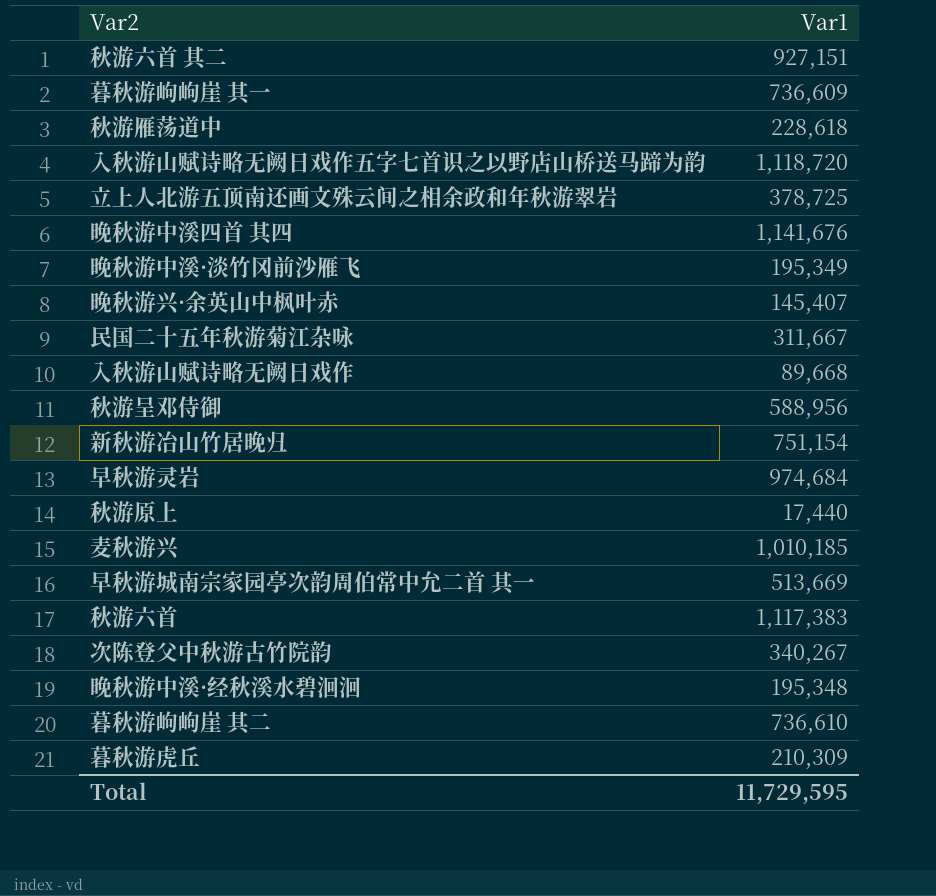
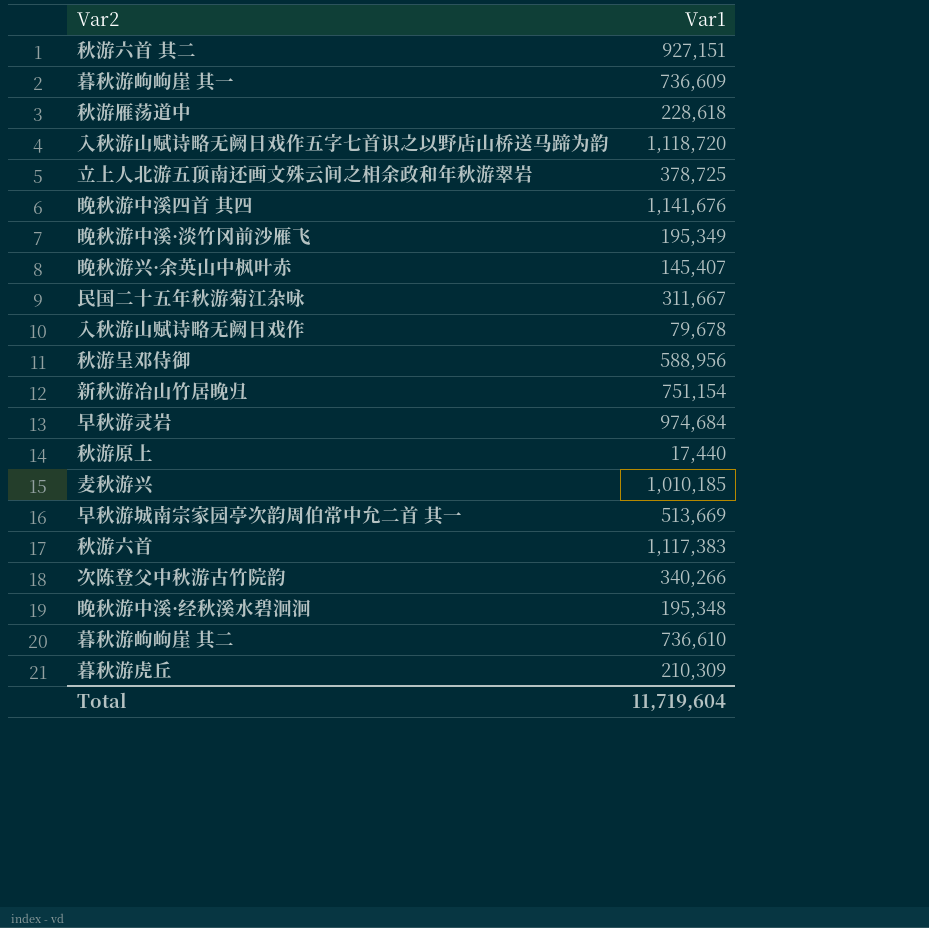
入秋游山赋诗略无阙日戏作 | Var1: 89,668 -> 79,678
次陈登父中秋游古竹院韵 | Var1: 340,267 -> 340,266
Total | Var1: 11,729,595 -> 11,719,604

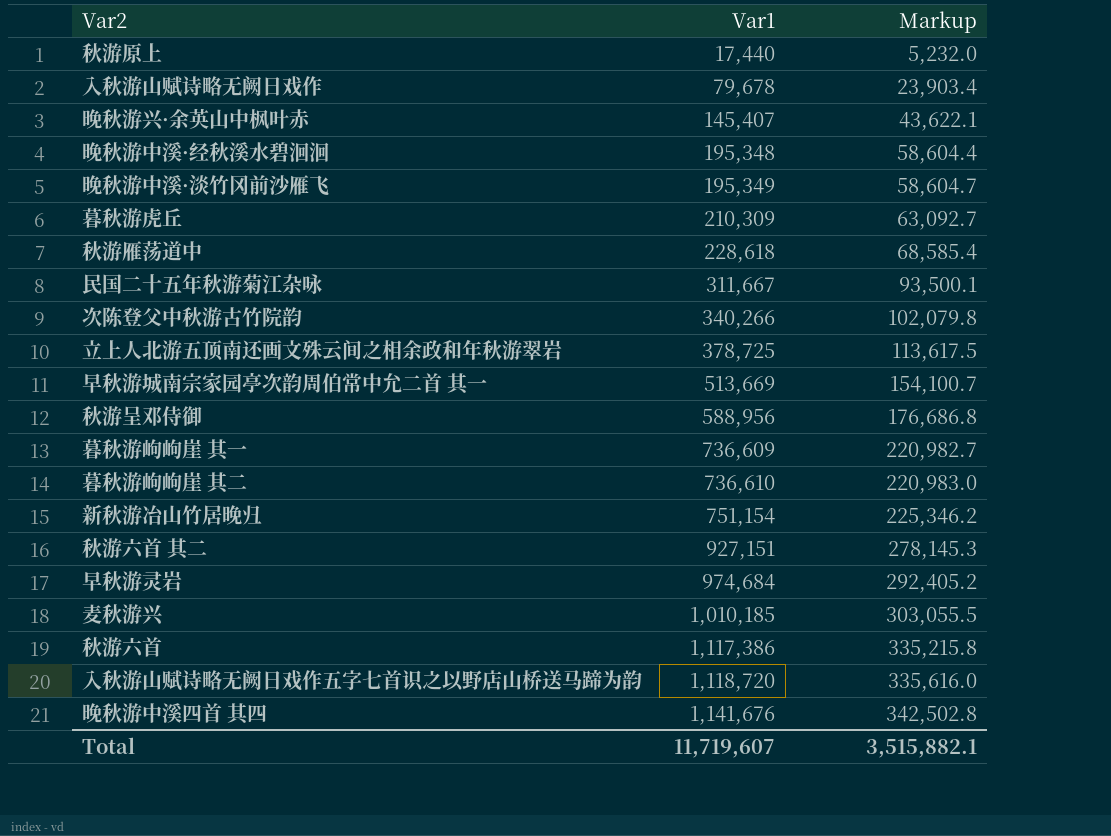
row order: none -> Var1 ascending
column Markup | formula: none -> [Var1] * 0.3
秋游六首 | Var1: 1,117,383 -> 1,117,386
Total | Var1: 11,719,604 -> 11,719,607

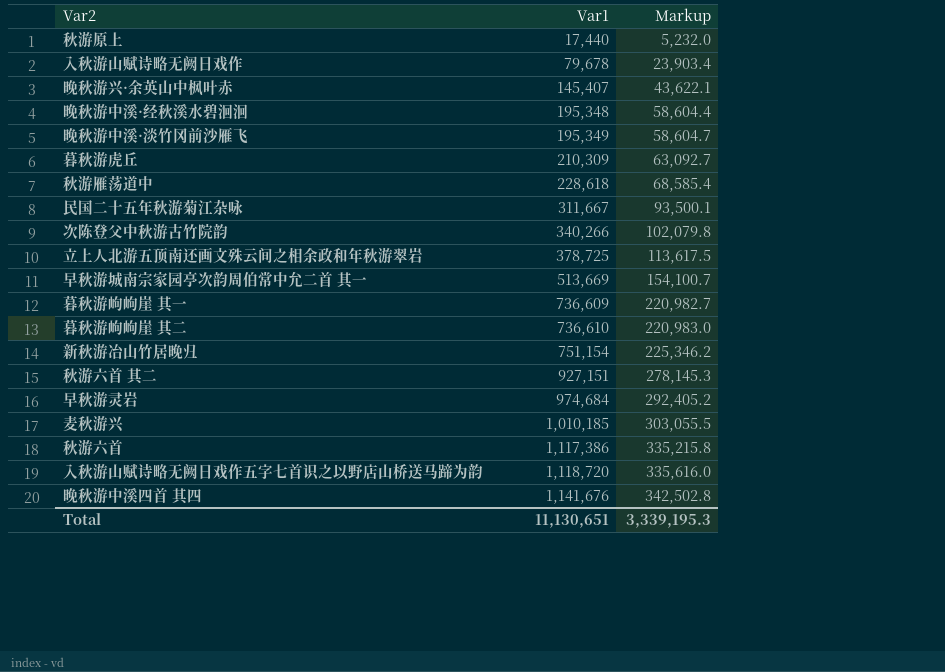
row 秋游呈邓侍御: 588,956 | 176,686.8 -> none
Total | Var1: 11,719,607 -> 11,130,651
Total | Markup: 3,515,882.1 -> 3,339,195.3

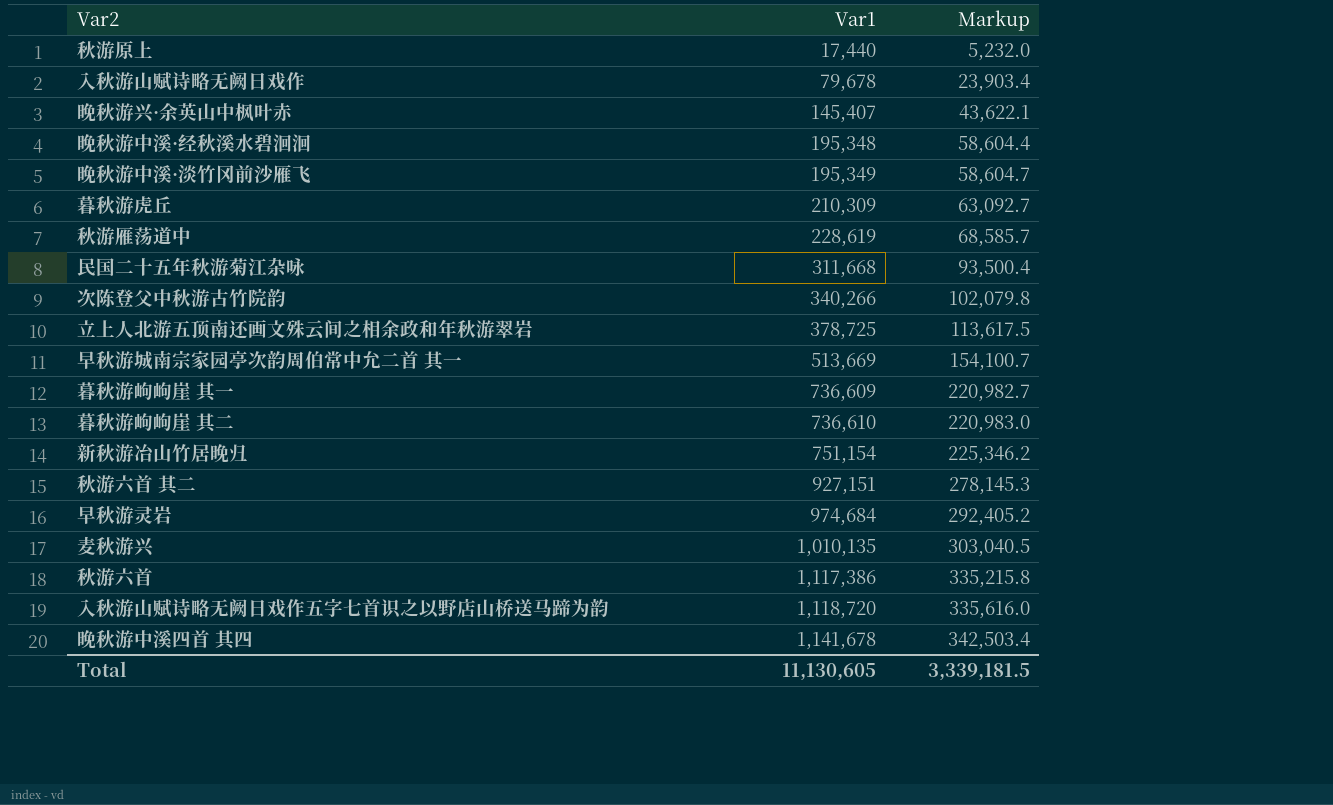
秋游雁荡道中 | Var1: 228,618 -> 228,619
秋游雁荡道中 | Markup: 68,585.4 -> 68,585.7
民国二十五年秋游菊江杂咏 | Var1: 311,667 -> 311,668
民国二十五年秋游菊江杂咏 | Markup: 93,500.1 -> 93,500.4
麦秋游兴 | Var1: 1,010,185 -> 1,010,135
麦秋游兴 | Markup: 303,055.5 -> 303,040.5
晚秋游中溪四首 其四 | Var1: 1,141,676 -> 1,141,678
晚秋游中溪四首 其四 | Markup: 342,502.8 -> 342,503.4
Total | Var1: 11,130,651 -> 11,130,605
Total | Markup: 3,339,195.3 -> 3,339,181.5

